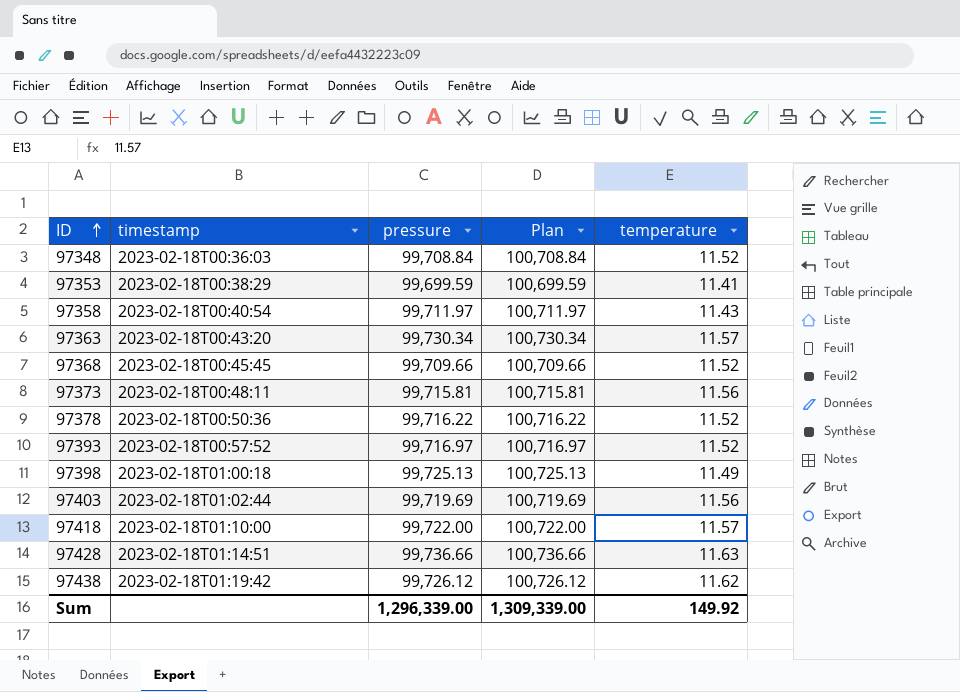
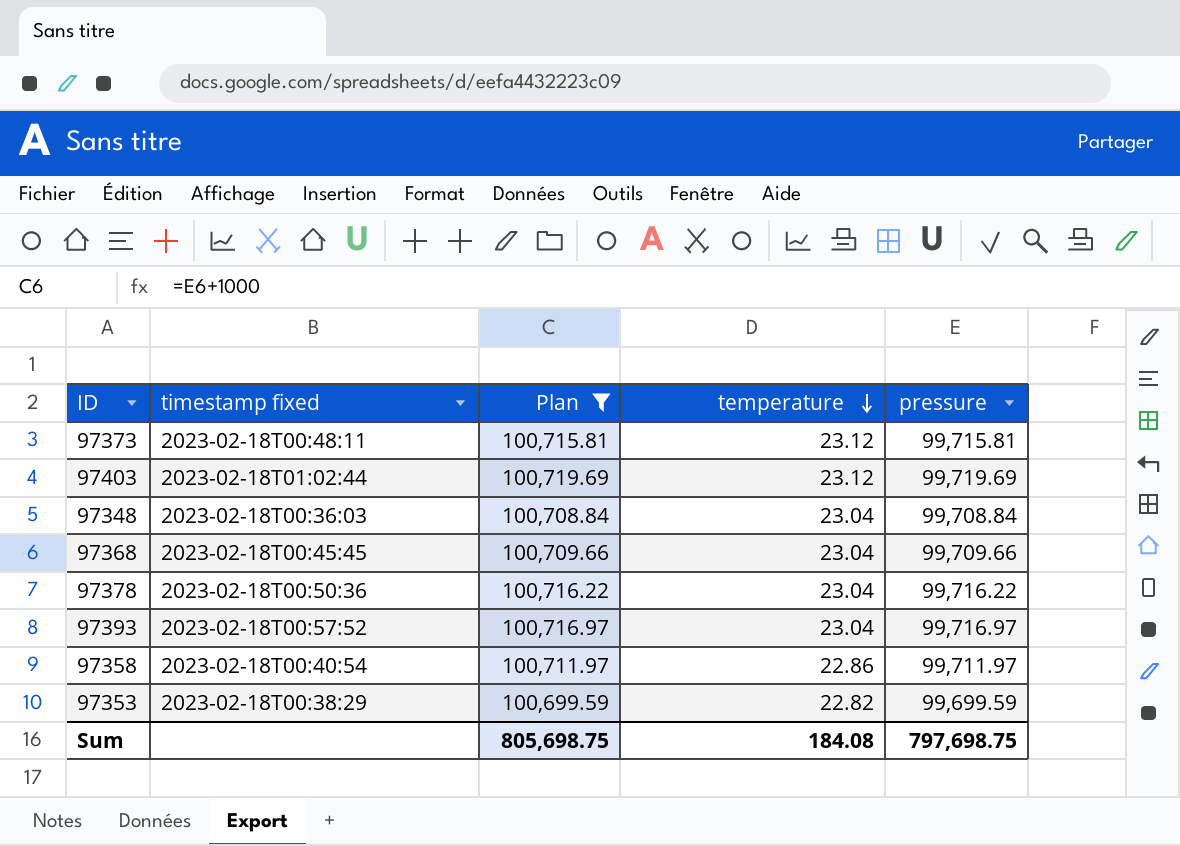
filter: none -> Plan <= 100,719.69
row order: ID ascending -> temperature descending
column name: timestamp -> timestamp fixed
column pressure | position: 3 -> 5
97373 | temperature: 11.56 -> 23.12
97403 | temperature: 11.56 -> 23.12
97348 | temperature: 11.52 -> 23.04
97368 | temperature: 11.52 -> 23.04
97378 | temperature: 11.52 -> 23.04
97393 | temperature: 11.52 -> 23.04
97358 | temperature: 11.43 -> 22.86
97353 | temperature: 11.41 -> 22.82
Sum | Plan: 1,309,339.00 -> 805,698.75
Sum | temperature: 149.92 -> 184.08
Sum | pressure: 1,296,339.00 -> 797,698.75

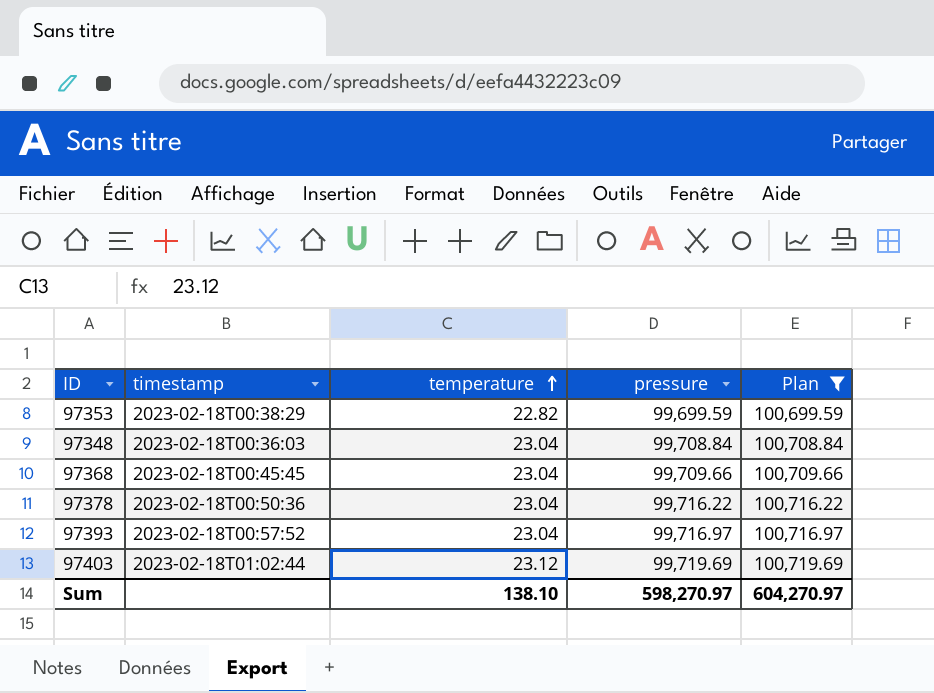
row order: temperature descending -> temperature ascending
column name: timestamp fixed -> timestamp
column Plan | position: 3 -> 5
row 97373: 2023-02-18T00:48:11 | 100,715.81 | 23.12 | 99,715.81 -> none
row 97358: 2023-02-18T00:40:54 | 100,711.97 | 22.86 | 99,711.97 -> none
Sum | temperature: 184.08 -> 138.10
Sum | pressure: 797,698.75 -> 598,270.97
Sum | Plan: 805,698.75 -> 604,270.97

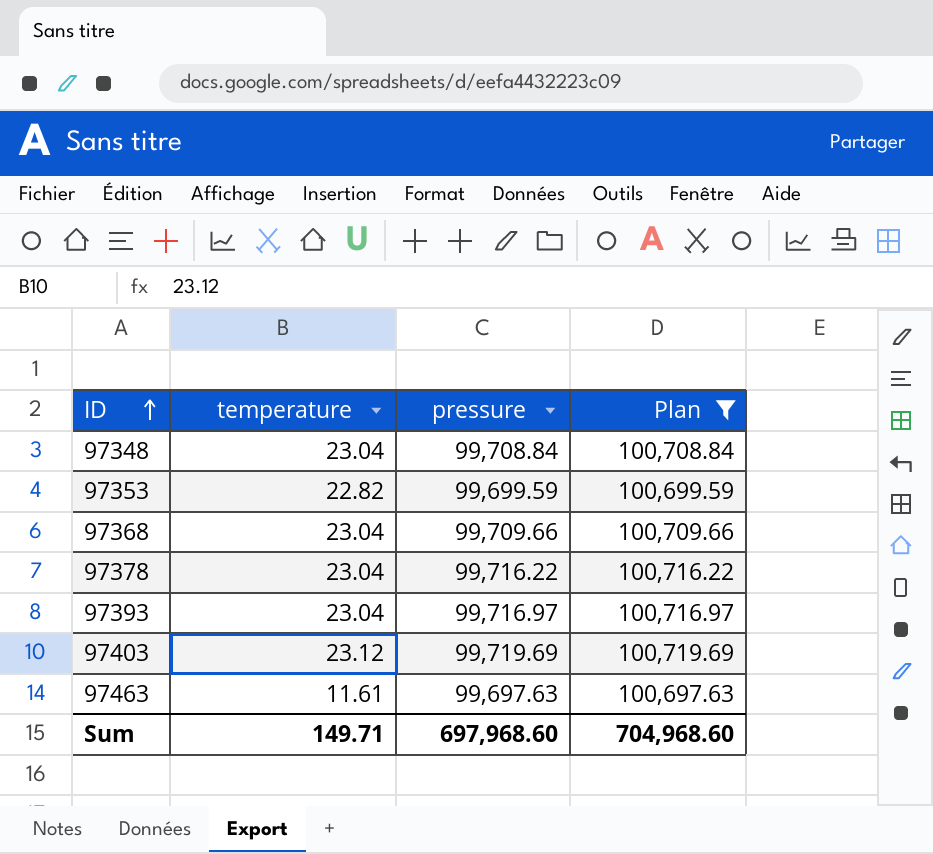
row order: temperature ascending -> ID ascending
column timestamp | position: 2 -> none
row 97463: none -> 11.61 | 99,697.63 | 100,697.63
Sum | temperature: 138.10 -> 149.71
Sum | pressure: 598,270.97 -> 697,968.60
Sum | Plan: 604,270.97 -> 704,968.60

